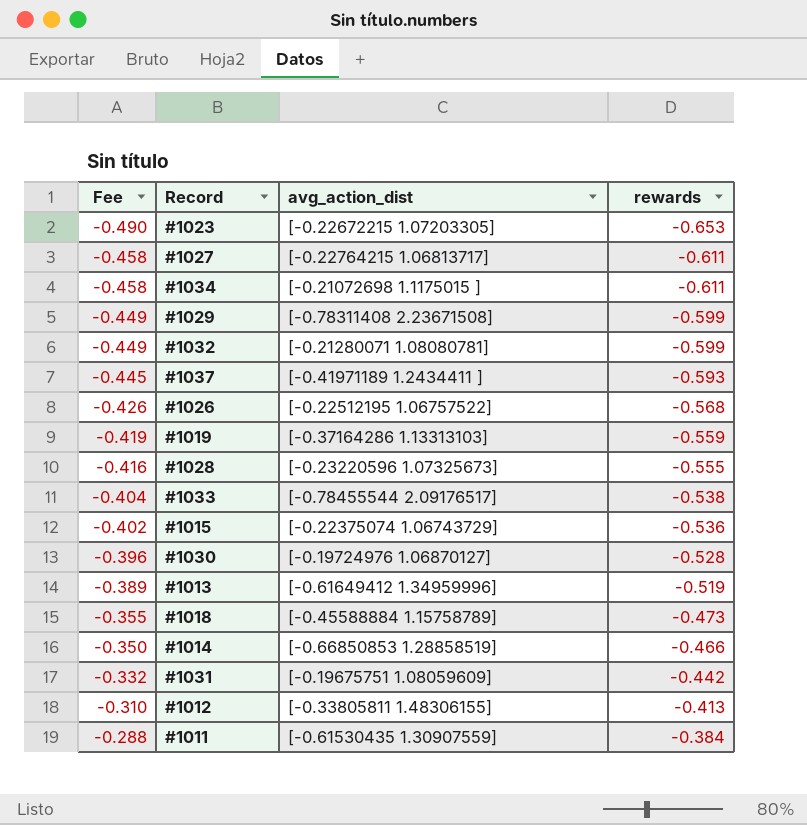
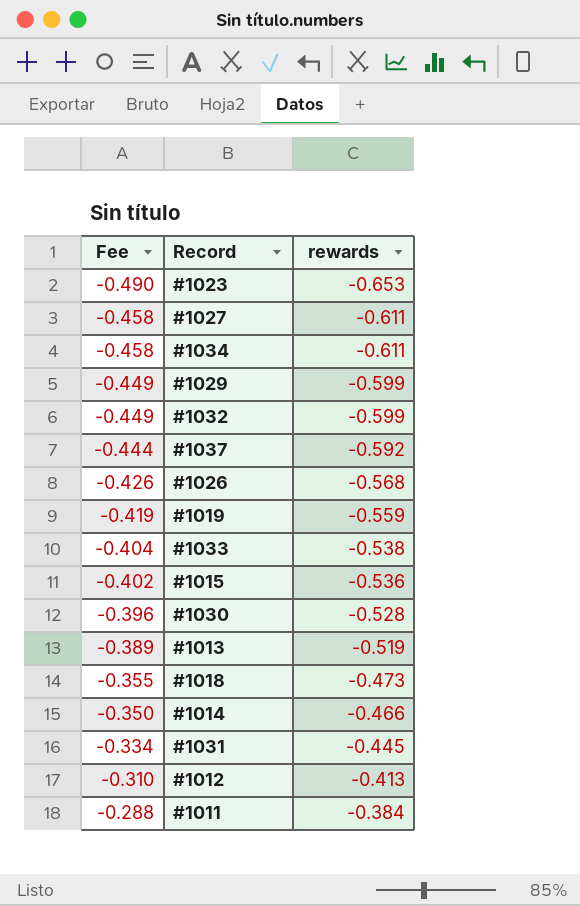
column avg_action_dist | position: 3 -> none
row #1028: -0.416 | [-0.23220596 1.07325673] | -0.555 -> none
#1037 | Fee: -0.445 -> -0.444
#1037 | rewards: -0.593 -> -0.592
#1031 | Fee: -0.332 -> -0.334
#1031 | rewards: -0.442 -> -0.445

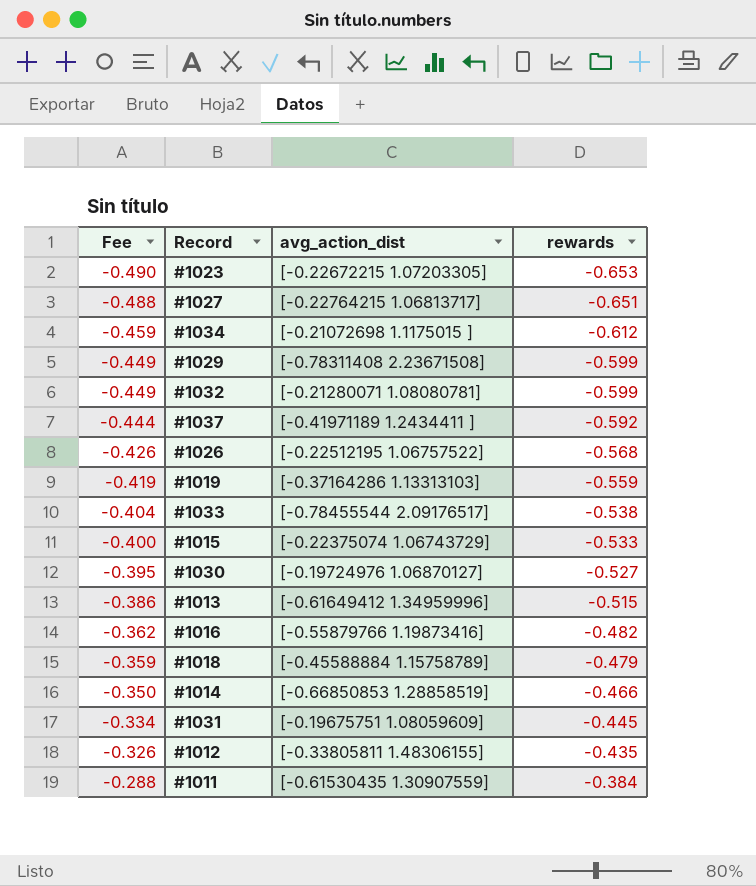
column avg_action_dist | position: none -> 3
#1027 | Fee: -0.458 -> -0.488
#1027 | rewards: -0.611 -> -0.651
#1034 | Fee: -0.458 -> -0.459
#1034 | rewards: -0.611 -> -0.612
#1015 | Fee: -0.402 -> -0.400
#1015 | rewards: -0.536 -> -0.533
#1030 | Fee: -0.396 -> -0.395
#1030 | rewards: -0.528 -> -0.527
#1013 | Fee: -0.389 -> -0.386
#1013 | rewards: -0.519 -> -0.515
row #1016: none -> -0.362 | [-0.55879766 1.19873416] | -0.482
#1018 | Fee: -0.355 -> -0.359
#1018 | rewards: -0.473 -> -0.479
#1012 | Fee: -0.310 -> -0.326
#1012 | rewards: -0.413 -> -0.435

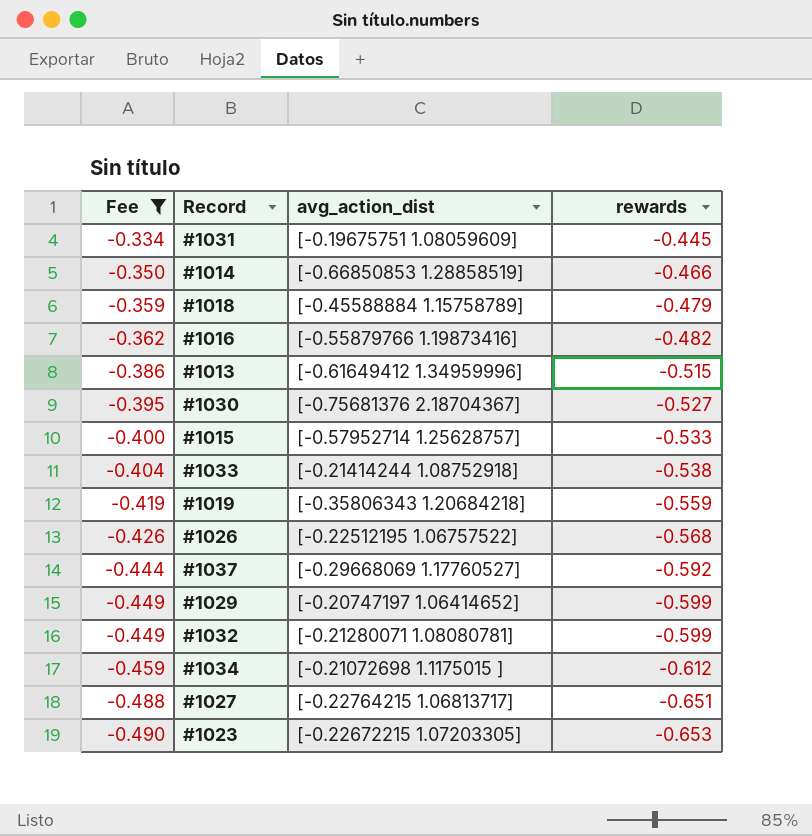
filter: none -> Fee <= -0.334
row order: Fee ascending -> Fee descending
#1030 | avg_action_dist: [-0.19724976 1.06870127] -> [-0.75681376 2.18704367]
#1015 | avg_action_dist: [-0.22375074 1.06743729] -> [-0.57952714 1.25628757]
#1033 | avg_action_dist: [-0.78455544 2.09176517] -> [-0.21414244 1.08752918]
#1019 | avg_action_dist: [-0.37164286 1.13313103] -> [-0.35806343 1.20684218]
#1037 | avg_action_dist: [-0.41971189 1.2434411 ] -> [-0.29668069 1.17760527]
#1029 | avg_action_dist: [-0.78311408 2.23671508] -> [-0.20747197 1.06414652]

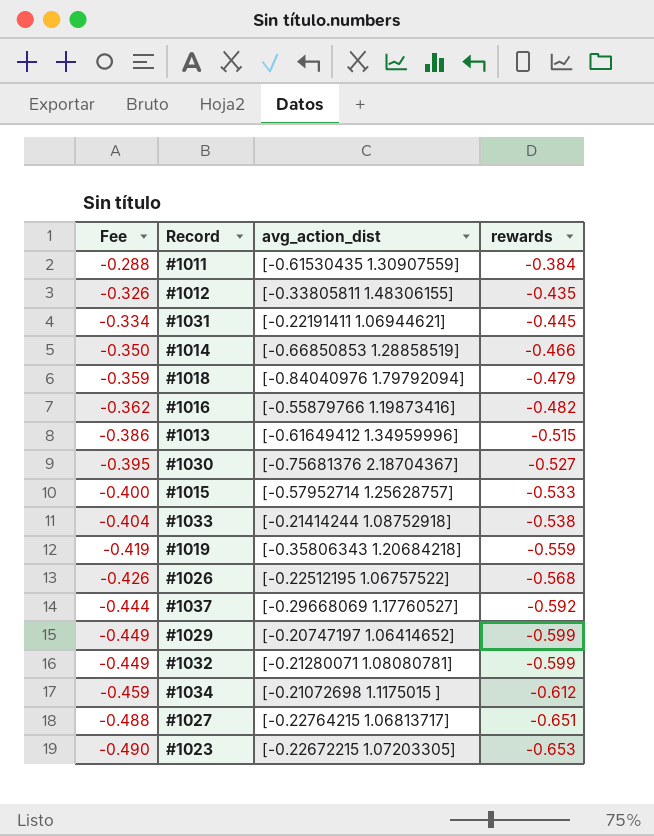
filter: Fee <= -0.334 -> none
#1031 | avg_action_dist: [-0.19675751 1.08059609] -> [-0.22191411 1.06944621]
#1018 | avg_action_dist: [-0.45588884 1.15758789] -> [-0.84040976 1.79792094]

